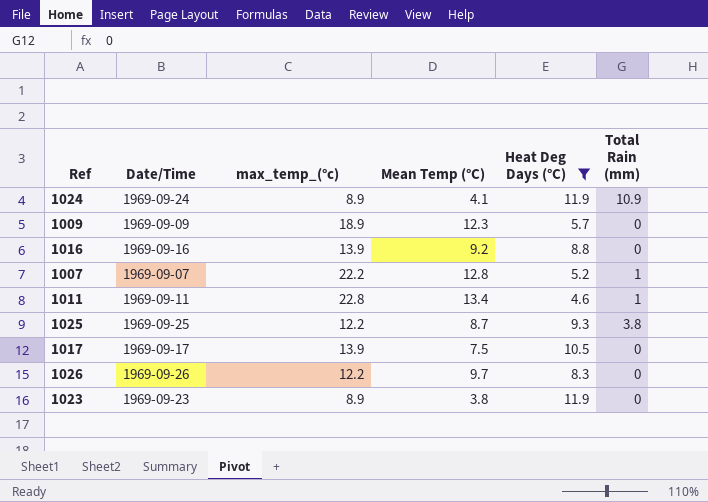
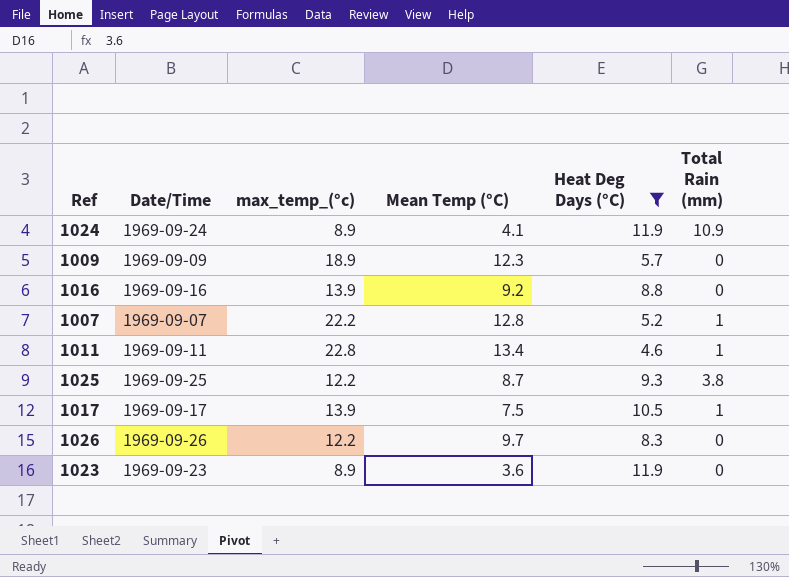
1017 | Total Rain (mm): 0 -> 1
1023 | Mean Temp (°C): 3.8 -> 3.6

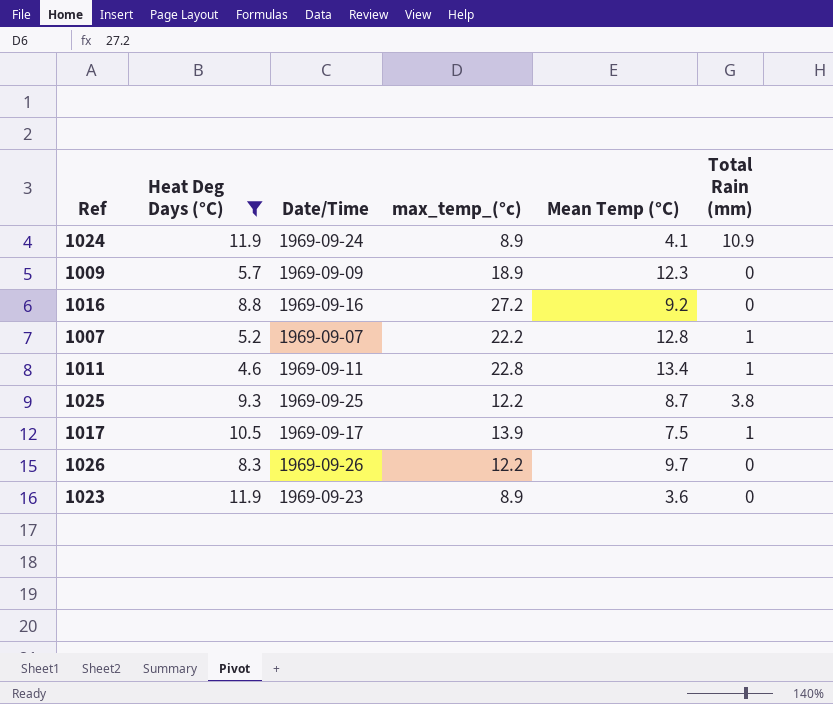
column Heat Deg Days (°C) | position: 5 -> 2
1016 | max_temp_(°c): 13.9 -> 27.2

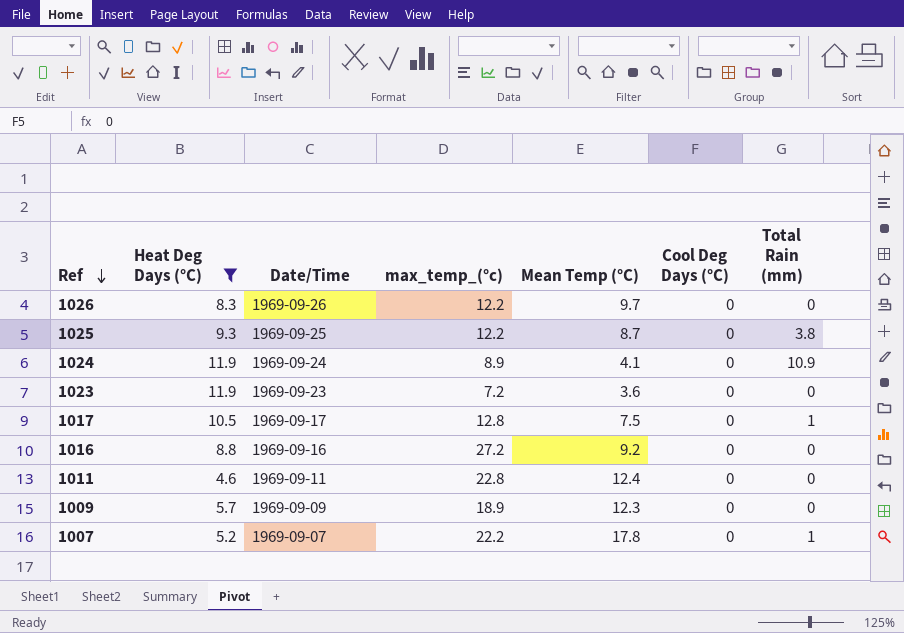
row order: none -> Ref descending
column Cool Deg Days (°C) | position: none -> 6
1023 | max_temp_(°c): 8.9 -> 7.2
1017 | max_temp_(°c): 13.9 -> 12.8
1011 | Mean Temp (°C): 13.4 -> 12.4
1011 | Total Rain (mm): 1 -> 0
1007 | Mean Temp (°C): 12.8 -> 17.8

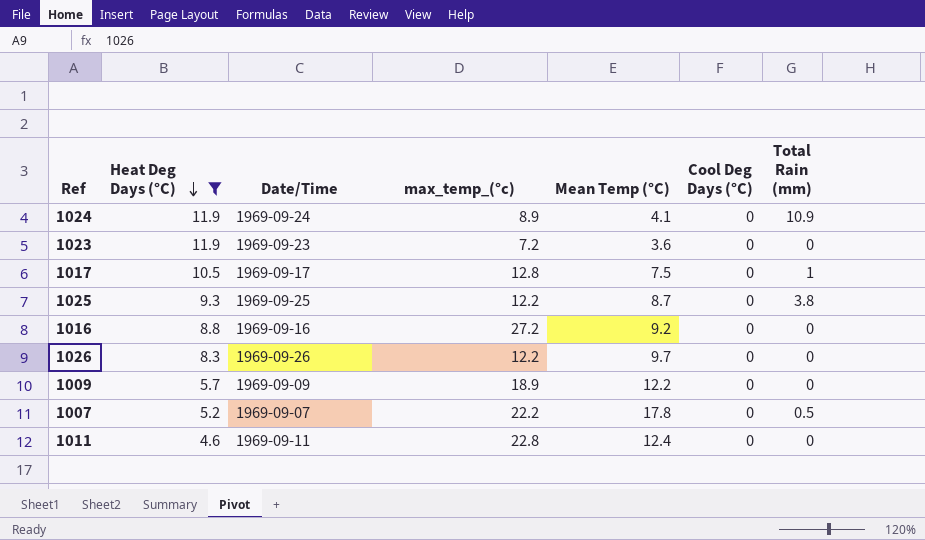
row order: Ref descending -> Heat Deg Days (°C) descending
1009 | Mean Temp (°C): 12.3 -> 12.2
1007 | Total Rain (mm): 1 -> 0.5

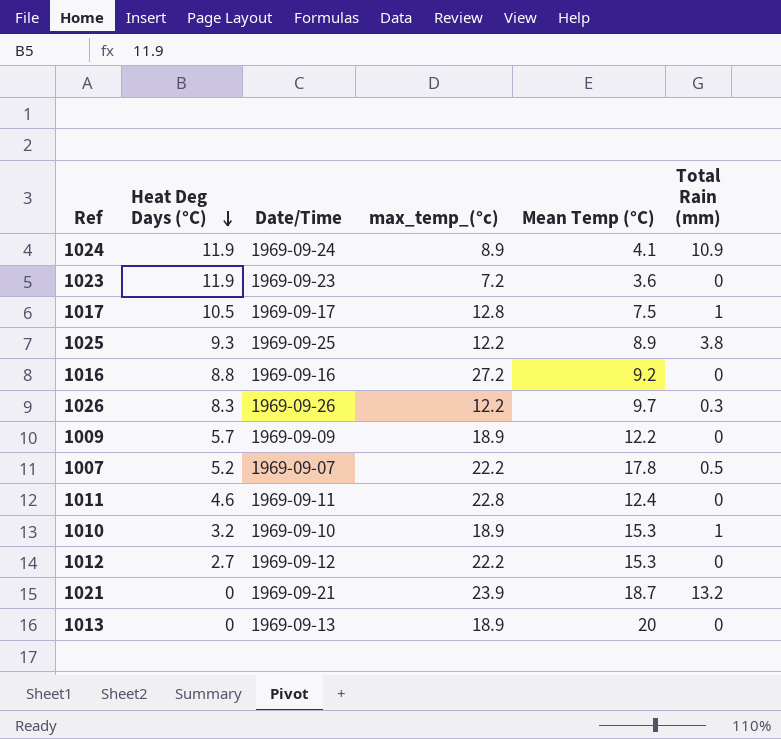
filter: Heat Deg Days (°C) >= 4.6 -> none
column Cool Deg Days (°C) | position: 6 -> none
1025 | Mean Temp (°C): 8.7 -> 8.9
1026 | Total Rain (mm): 0 -> 0.3

